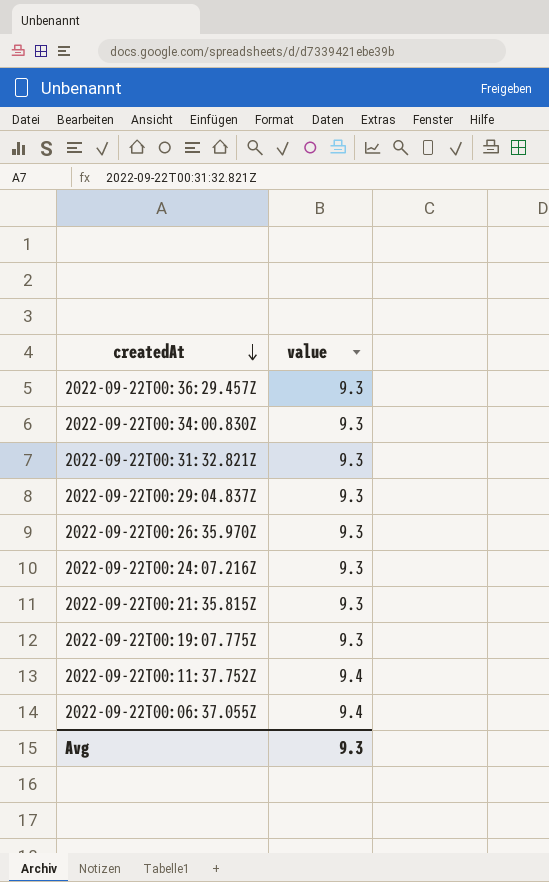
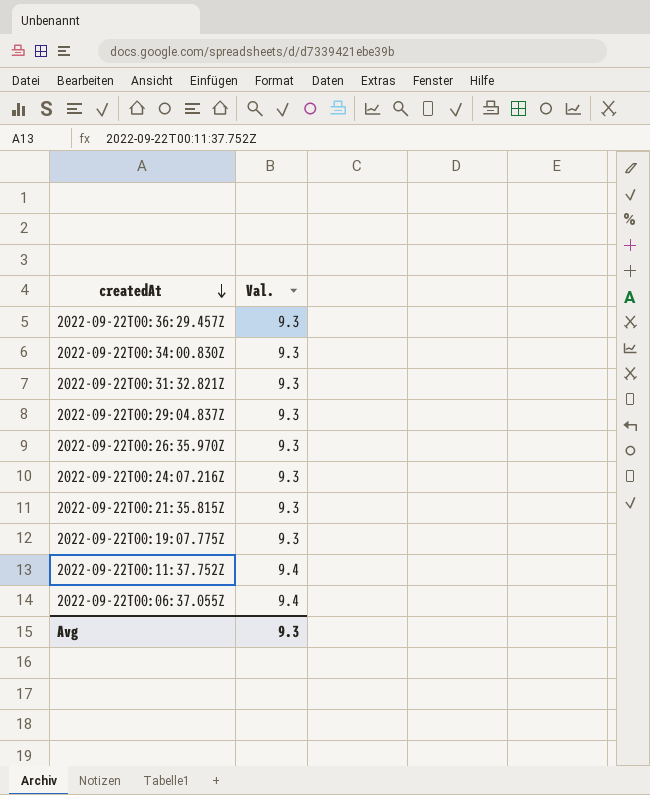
column name: value -> Val.

